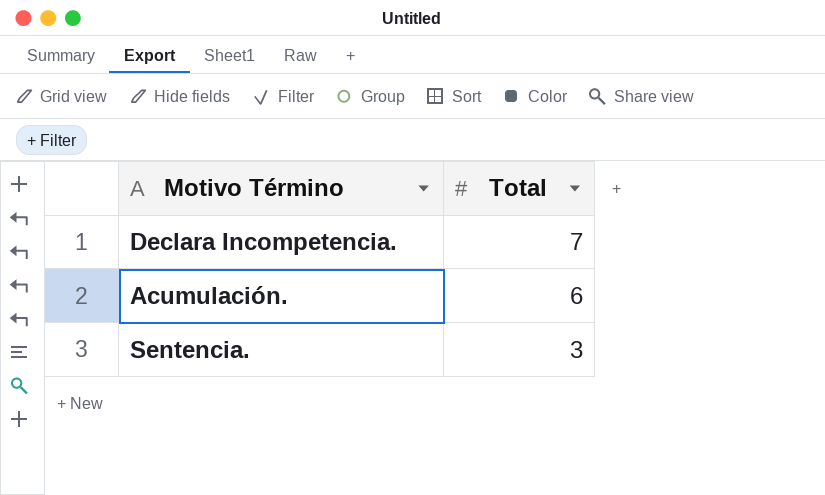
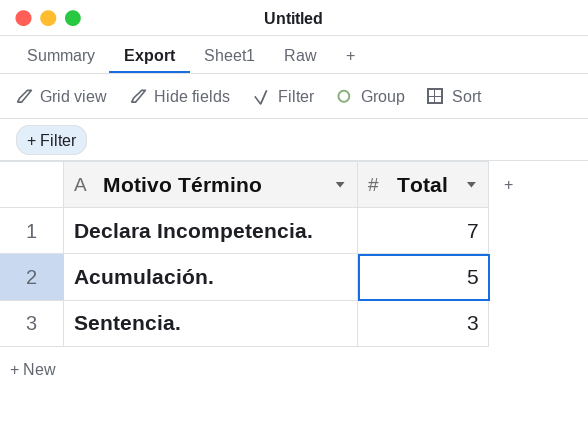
Acumulación. | Total: 6 -> 5

